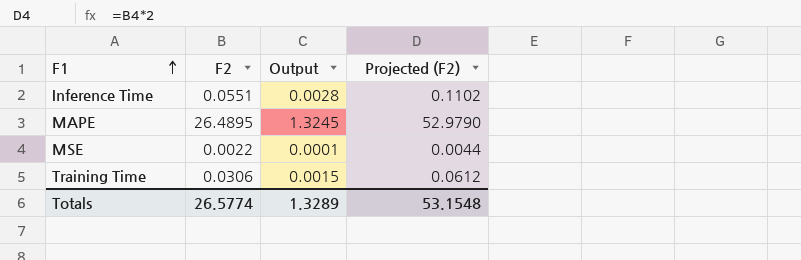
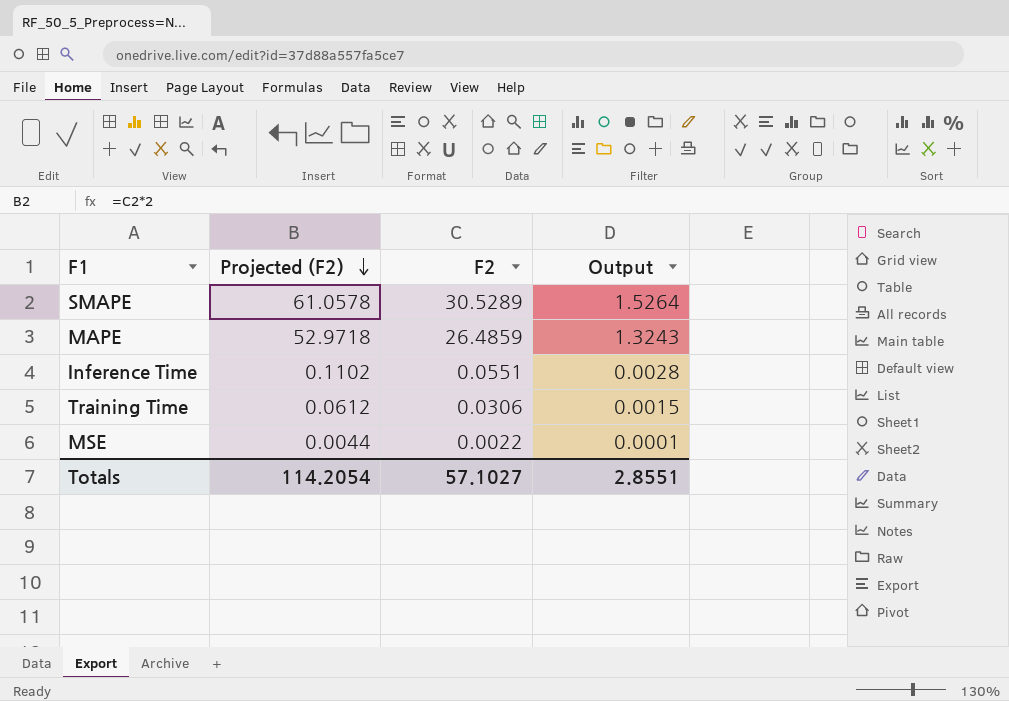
row order: F1 ascending -> Projected (F2) descending
column Projected (F2) | position: 4 -> 2
row SMAPE: none -> 61.0578 | 30.5289 | 1.5264
MAPE | Projected (F2): 52.9790 -> 52.9718
MAPE | F2: 26.4895 -> 26.4859
MAPE | Output: 1.3245 -> 1.3243
Totals | Projected (F2): 53.1548 -> 114.2054
Totals | F2: 26.5774 -> 57.1027
Totals | Output: 1.3289 -> 2.8551

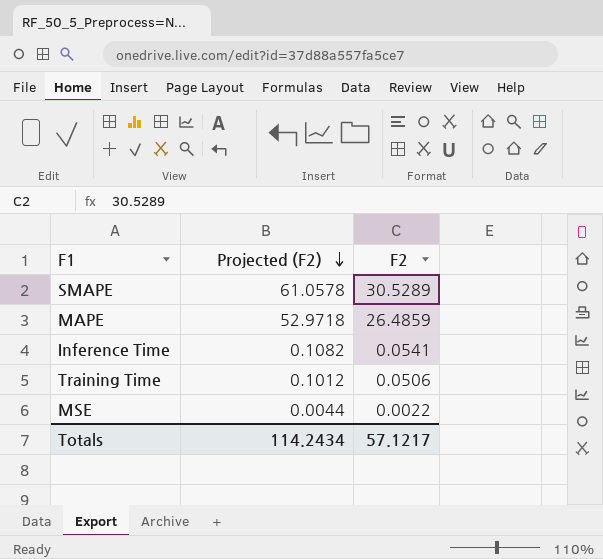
column Output | formula: [F2] * 0.05 -> none
Inference Time | Projected (F2): 0.1102 -> 0.1082
Inference Time | F2: 0.0551 -> 0.0541
Training Time | Projected (F2): 0.0612 -> 0.1012
Training Time | F2: 0.0306 -> 0.0506
Totals | Projected (F2): 114.2054 -> 114.2434
Totals | F2: 57.1027 -> 57.1217

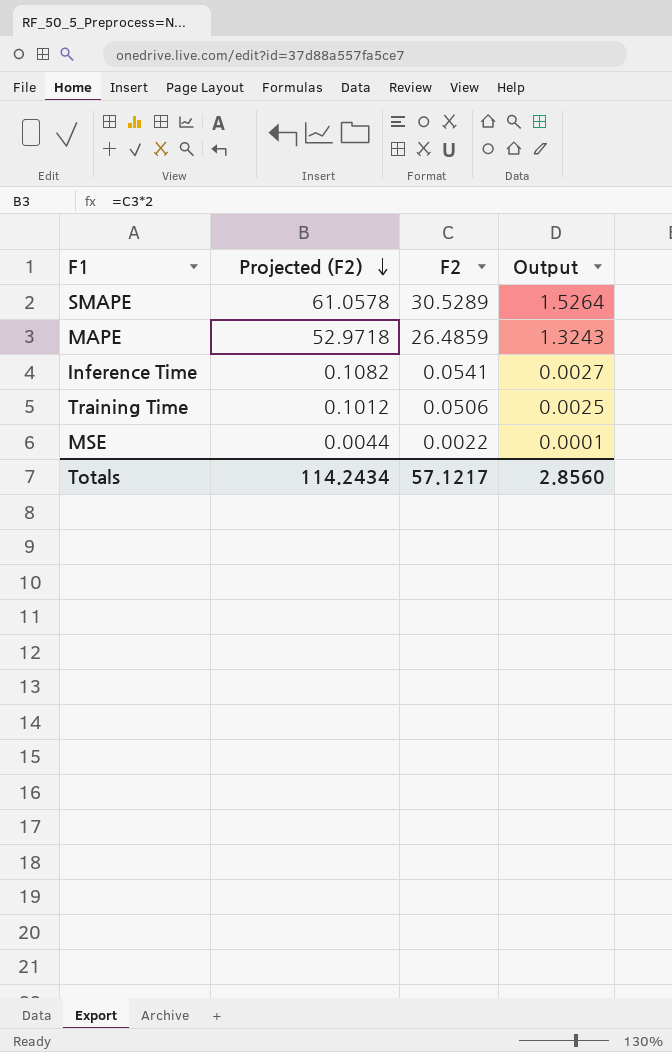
column Output | formula: none -> [F2] * 0.05

